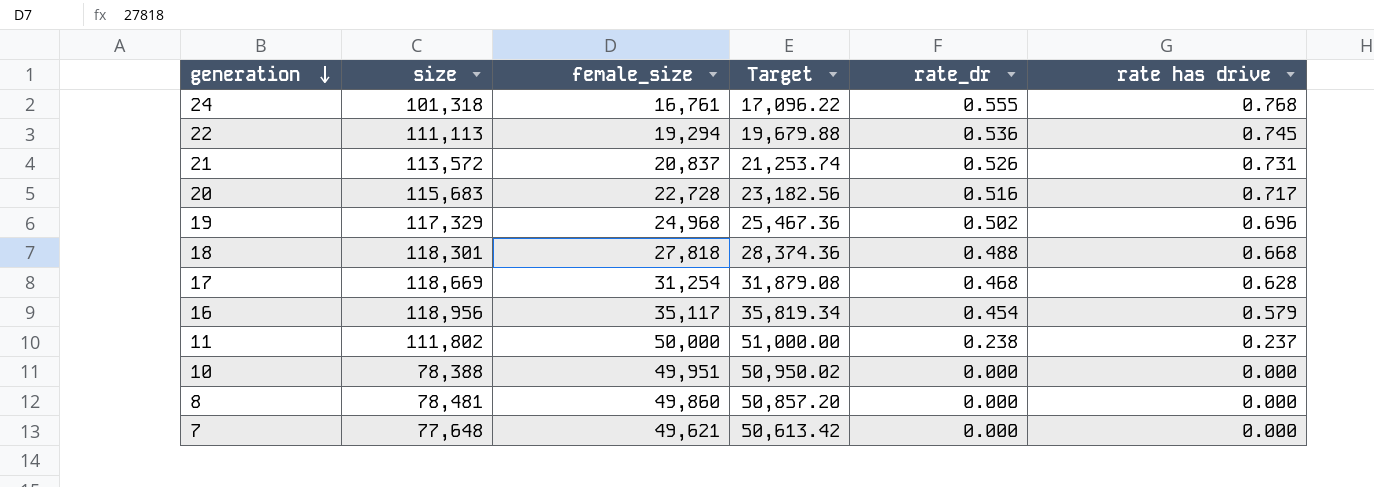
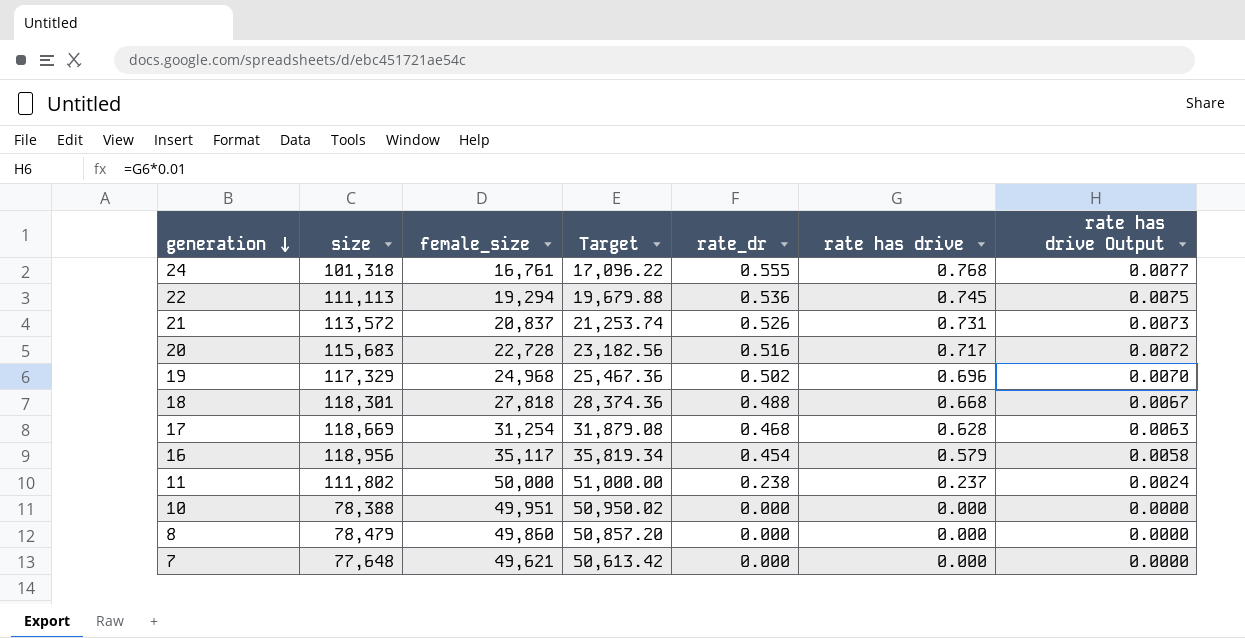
column rate has drive Output | formula: none -> [rate has drive] * 0.01
8 | size: 78,481 -> 78,479

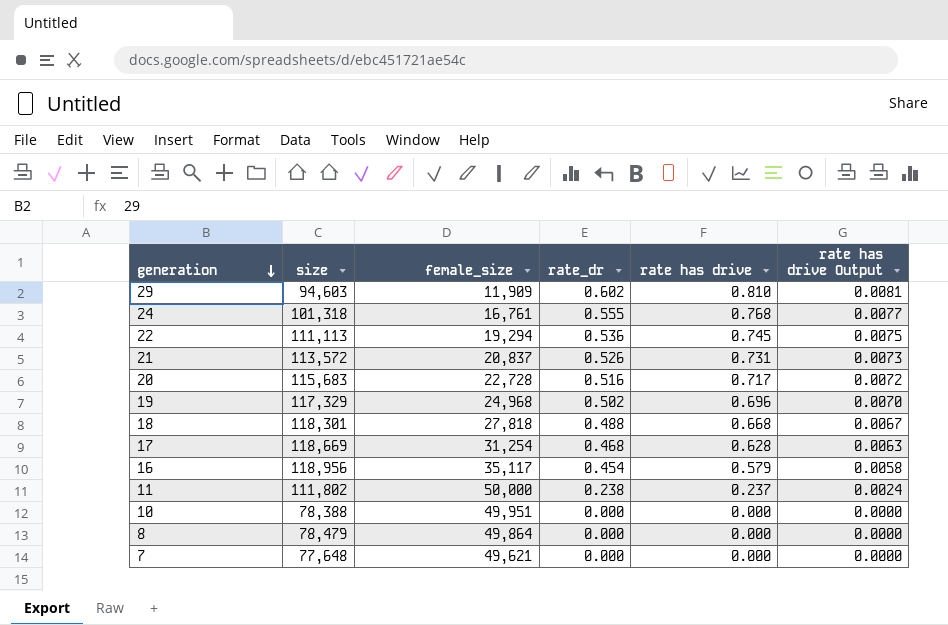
column Target | formula: [female_size] * 1.02 -> none
row 29: none -> 94,603 | 11,909 | 0.602 | 0.810 | 0.0081
8 | female_size: 49,860 -> 49,864

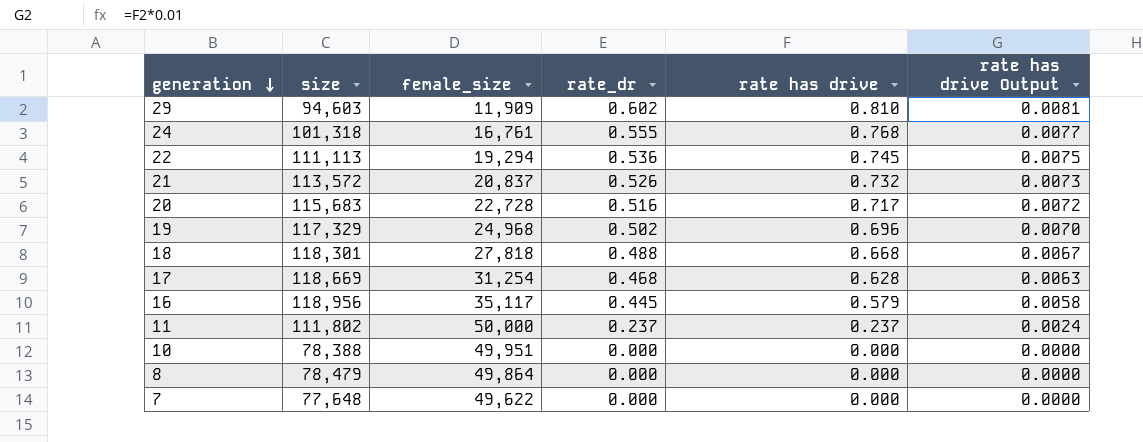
21 | rate has drive: 0.731 -> 0.732
16 | rate_dr: 0.454 -> 0.445
11 | rate_dr: 0.238 -> 0.237
7 | female_size: 49,621 -> 49,622

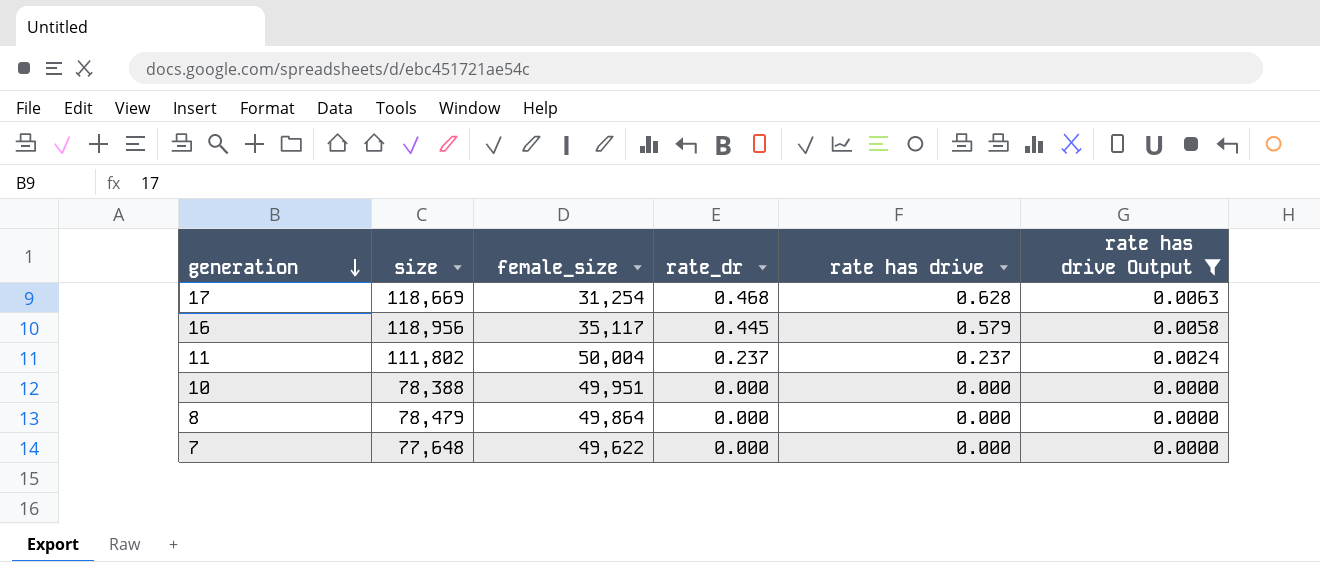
filter: none -> rate has drive Output <= 0.0063
11 | female_size: 50,000 -> 50,004

